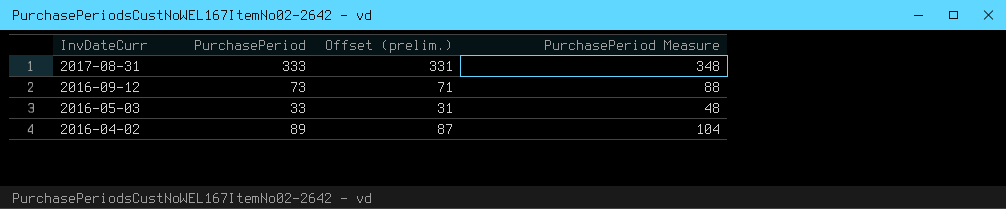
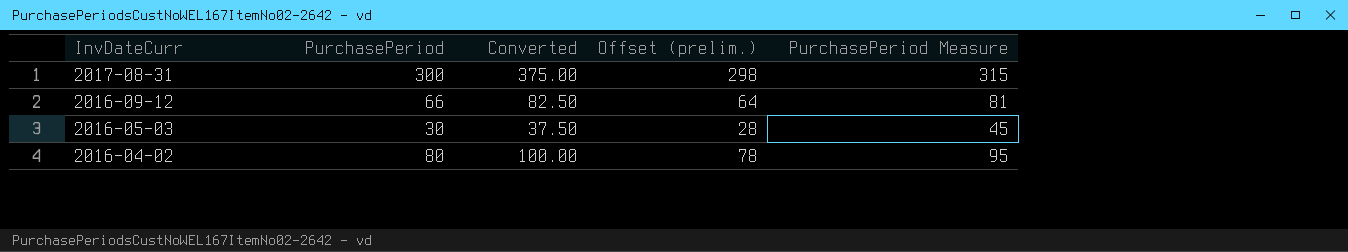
column Converted | formula: none -> [PurchasePeriod] * 1.25
2017-08-31 | PurchasePeriod: 333 -> 300
2017-08-31 | Offset (prelim.): 331 -> 298
2017-08-31 | PurchasePeriod Measure: 348 -> 315
2016-09-12 | PurchasePeriod: 73 -> 66
2016-09-12 | Offset (prelim.): 71 -> 64
2016-09-12 | PurchasePeriod Measure: 88 -> 81
2016-05-03 | PurchasePeriod: 33 -> 30
2016-05-03 | Offset (prelim.): 31 -> 28
2016-05-03 | PurchasePeriod Measure: 48 -> 45
2016-04-02 | PurchasePeriod: 89 -> 80
2016-04-02 | Offset (prelim.): 87 -> 78
2016-04-02 | PurchasePeriod Measure: 104 -> 95

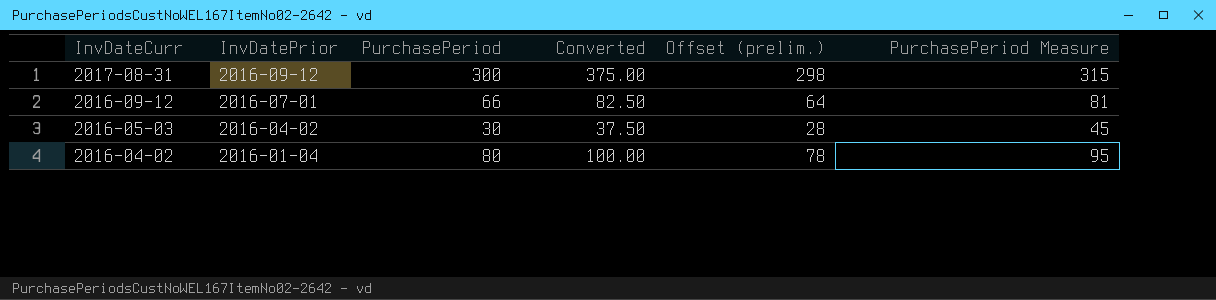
column InvDatePrior | position: none -> 2

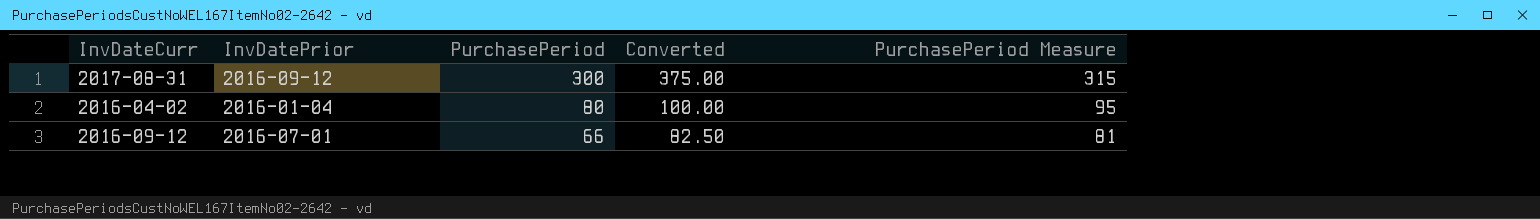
row order: InvDateCurr descending -> PurchasePeriod descending
column Offset (prelim.) | formula: [PurchasePeriod] - 2 -> none
row 2016-05-03: 2016-04-02 | 30 | 37.50 | 28 | 45 -> none

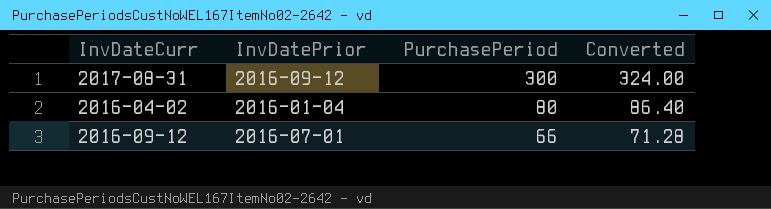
column PurchasePeriod Measure | formula: [PurchasePeriod] + 15 -> none
column Converted | formula: [PurchasePeriod] * 1.25 -> [PurchasePeriod] * 1.08

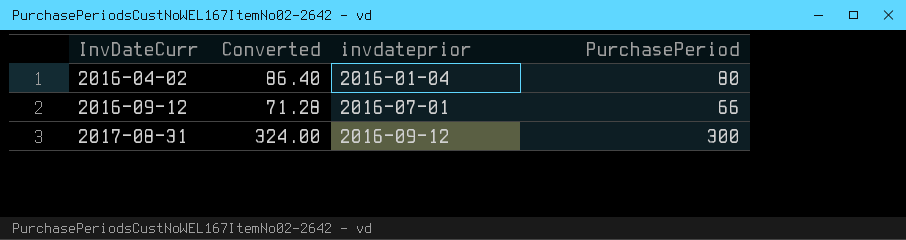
row order: PurchasePeriod descending -> InvDateCurr ascending
column Converted | position: 4 -> 2
column name: InvDatePrior -> invdateprior

